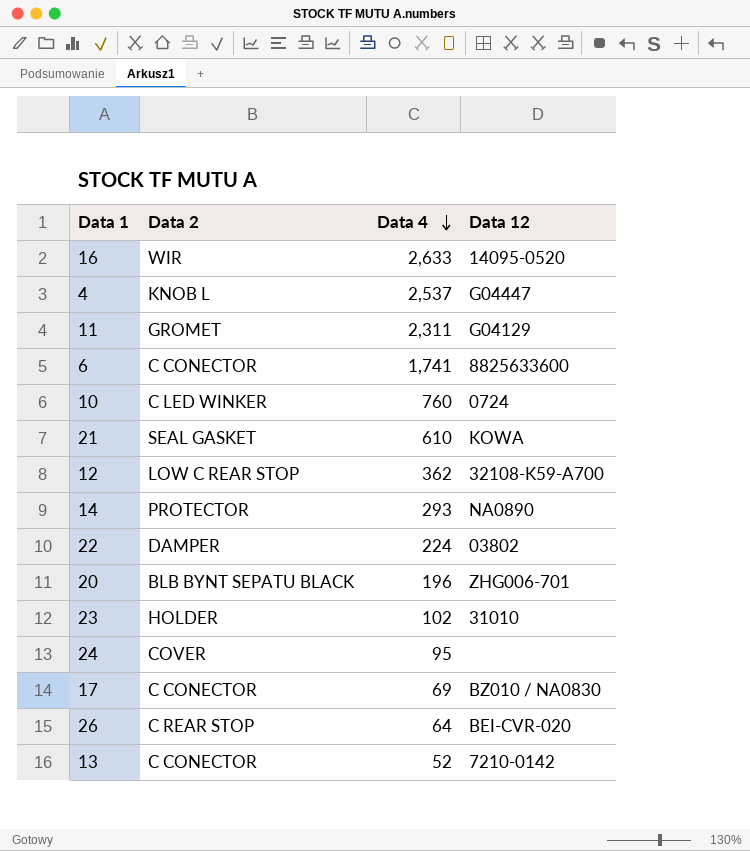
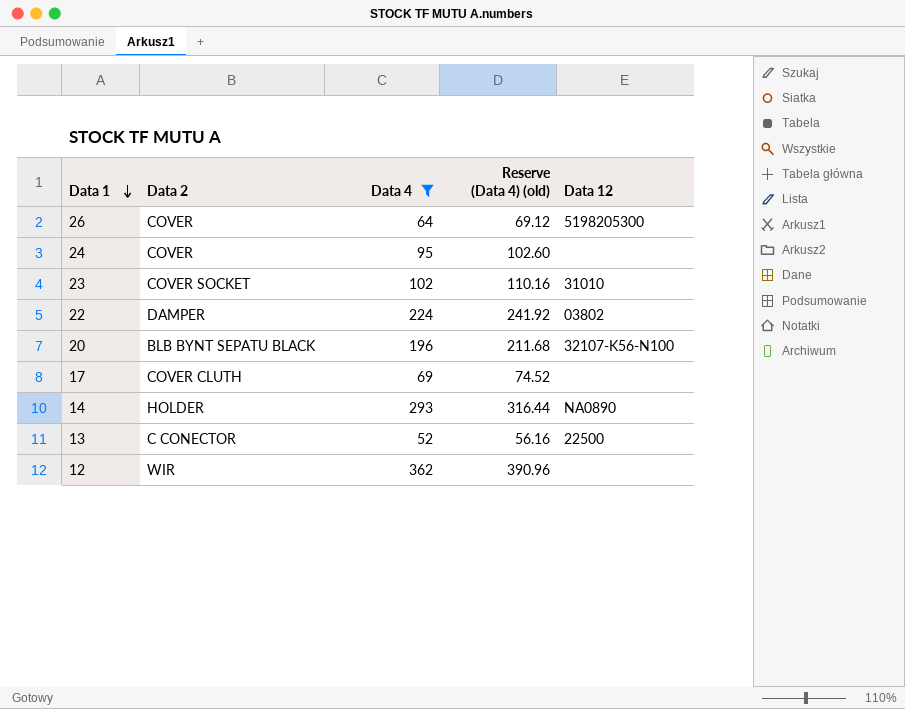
filter: none -> Data 4 <= 362
row order: Data 4 descending -> Data 1 descending
column Reserve (Data 4) (old) | formula: none -> [Data 4] * 1.08
26 | Data 2: C REAR STOP -> COVER
26 | Data 12: BEI-CVR-020 -> 5198205300
23 | Data 2: HOLDER -> COVER SOCKET
20 | Data 12: ZHG006-701 -> 32107-K56-N100
17 | Data 2: C CONECTOR -> COVER CLUTH
17 | Data 12: BZ010 / NA0830 -> none
14 | Data 2: PROTECTOR -> HOLDER
13 | Data 12: 7210-0142 -> 22500
12 | Data 2: LOW C REAR STOP -> WIR
12 | Data 12: 32108-K59-A700 -> none

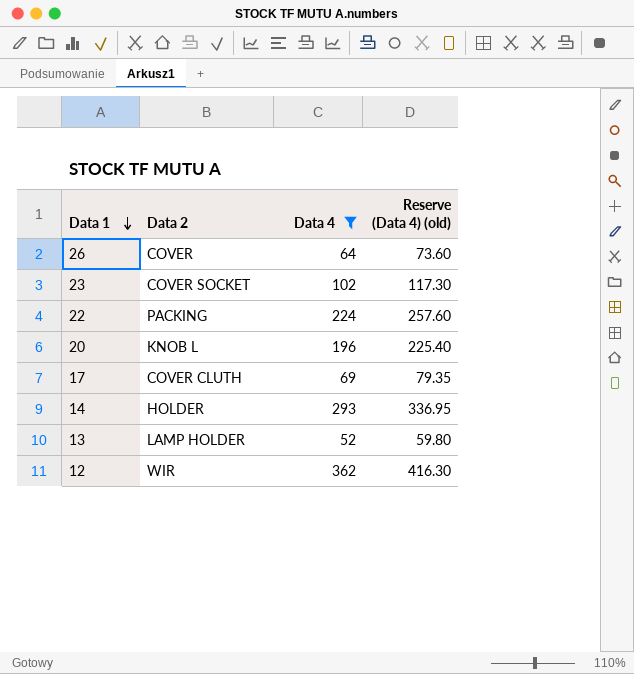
column Data 12 | position: 5 -> none
column Reserve (Data 4) (old) | formula: [Data 4] * 1.08 -> [Data 4] * 1.15
row 24: COVER | 95 | 102.60 | none -> none
22 | Data 2: DAMPER -> PACKING
20 | Data 2: BLB BYNT SEPATU BLACK -> KNOB L
13 | Data 2: C CONECTOR -> LAMP HOLDER

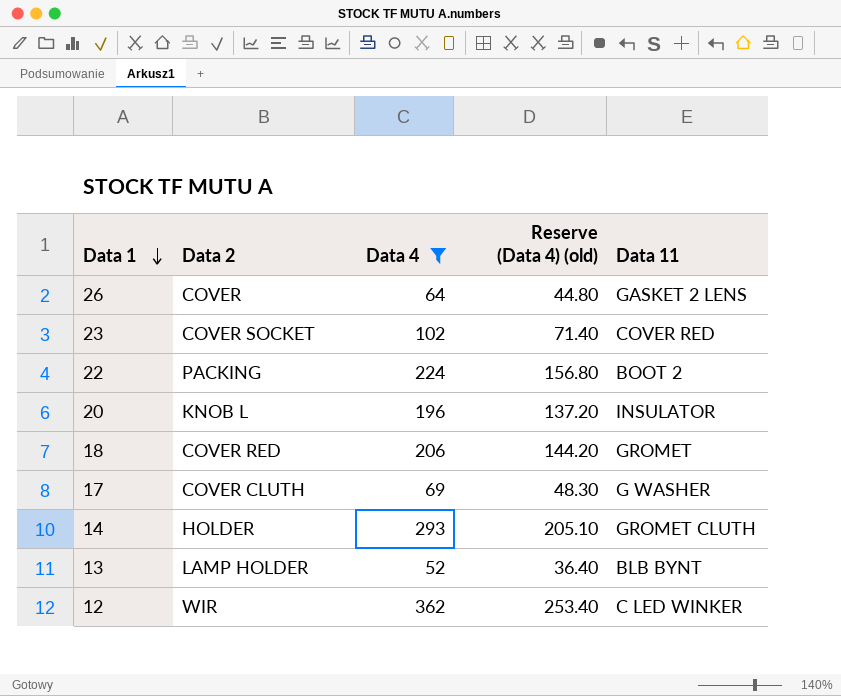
column Reserve (Data 4) (old) | formula: [Data 4] * 1.15 -> [Data 4] * 0.7
column Data 11 | position: none -> 5
row 18: none -> COVER RED | 206 | 144.20 | GROMET

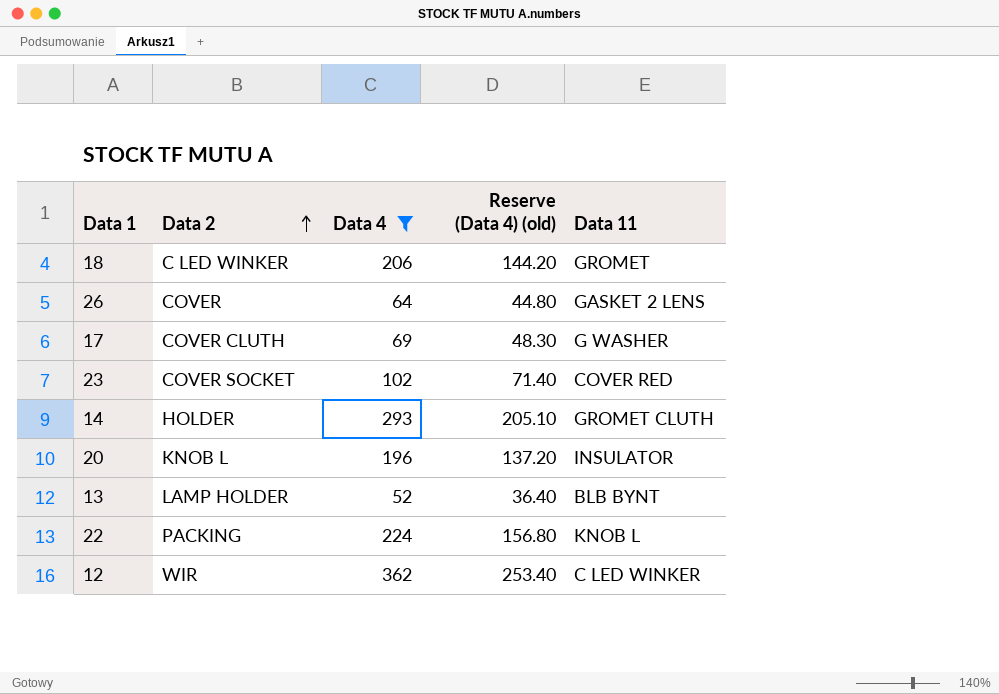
row order: Data 1 descending -> Data 2 ascending
18 | Data 2: COVER RED -> C LED WINKER
22 | Data 11: BOOT 2 -> KNOB L

